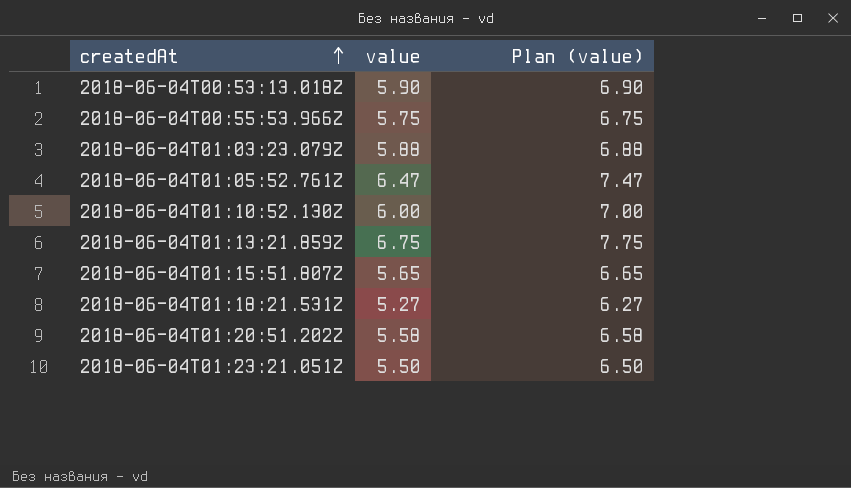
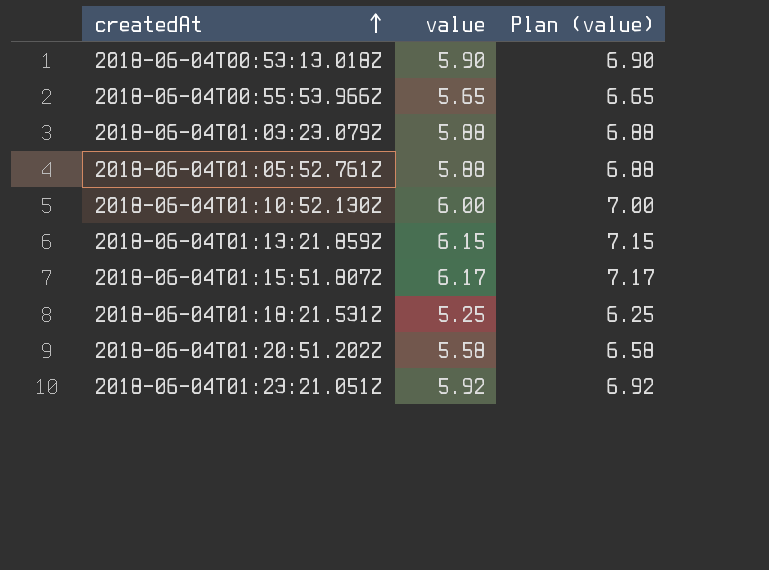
2018-06-04T00:55:53.966Z | value: 5.75 -> 5.65
2018-06-04T00:55:53.966Z | Plan (value): 6.75 -> 6.65
2018-06-04T01:05:52.761Z | value: 6.47 -> 5.88
2018-06-04T01:05:52.761Z | Plan (value): 7.47 -> 6.88
2018-06-04T01:13:21.859Z | value: 6.75 -> 6.15
2018-06-04T01:13:21.859Z | Plan (value): 7.75 -> 7.15
2018-06-04T01:15:51.807Z | value: 5.65 -> 6.17
2018-06-04T01:15:51.807Z | Plan (value): 6.65 -> 7.17
2018-06-04T01:18:21.531Z | value: 5.27 -> 5.25
2018-06-04T01:18:21.531Z | Plan (value): 6.27 -> 6.25
2018-06-04T01:23:21.051Z | value: 5.50 -> 5.92
2018-06-04T01:23:21.051Z | Plan (value): 6.50 -> 6.92

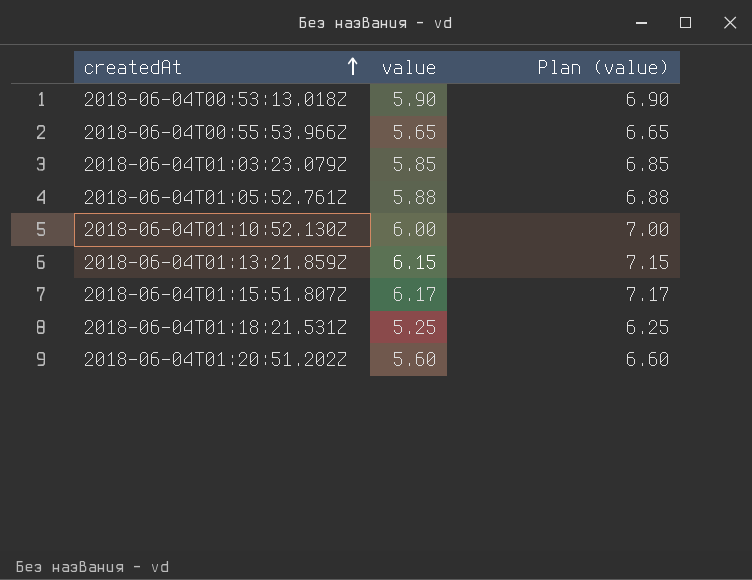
row 2018-06-04T01:23:21.051Z: 5.92 | 6.92 -> none
2018-06-04T01:03:23.079Z | value: 5.88 -> 5.85
2018-06-04T01:03:23.079Z | Plan (value): 6.88 -> 6.85
2018-06-04T01:20:51.202Z | value: 5.58 -> 5.60
2018-06-04T01:20:51.202Z | Plan (value): 6.58 -> 6.60

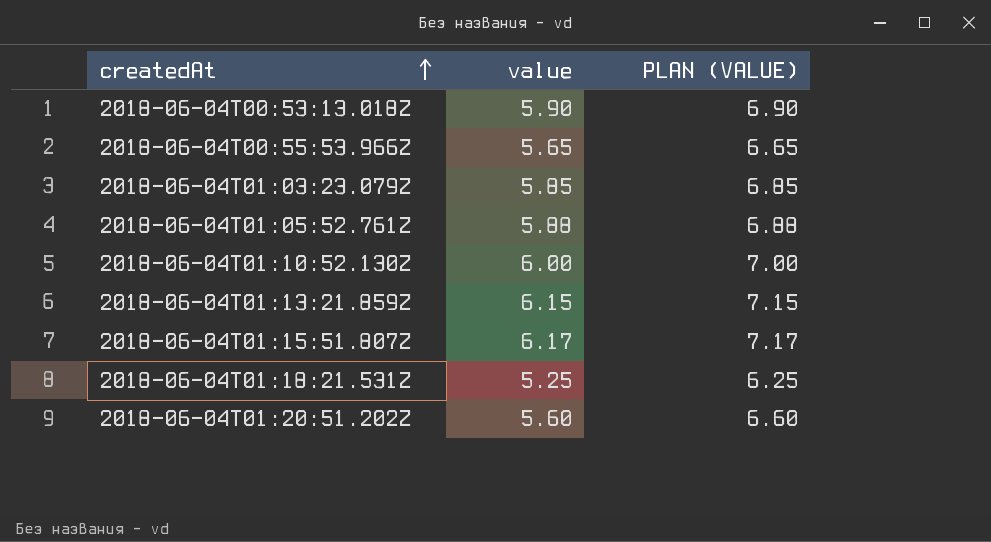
column name: Plan (value) -> PLAN (VALUE)

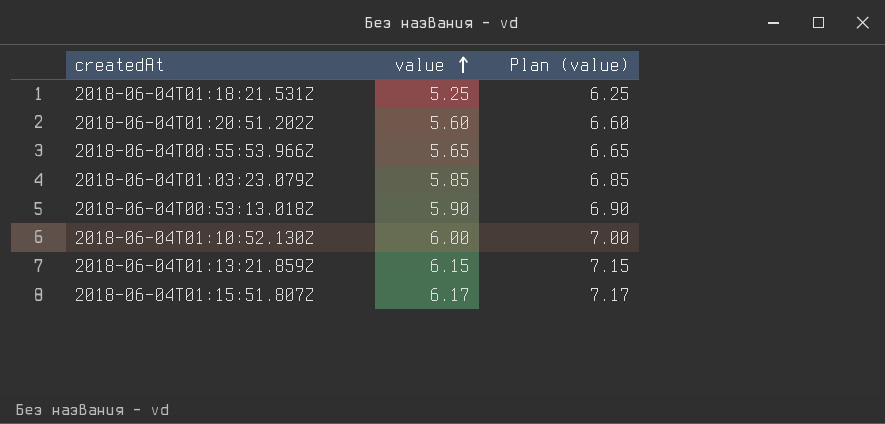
row order: createdAt ascending -> value ascending
column name: PLAN (VALUE) -> Plan (value)
row 2018-06-04T01:05:52.761Z: 5.88 | 6.88 -> none

